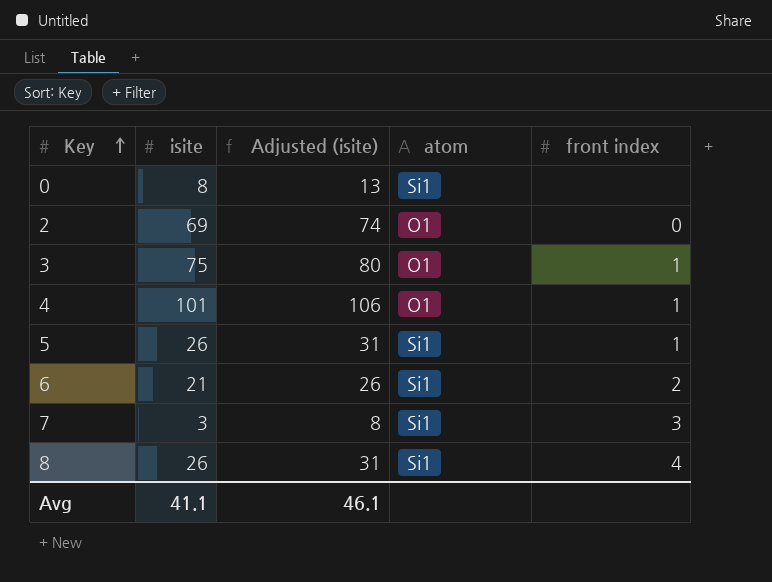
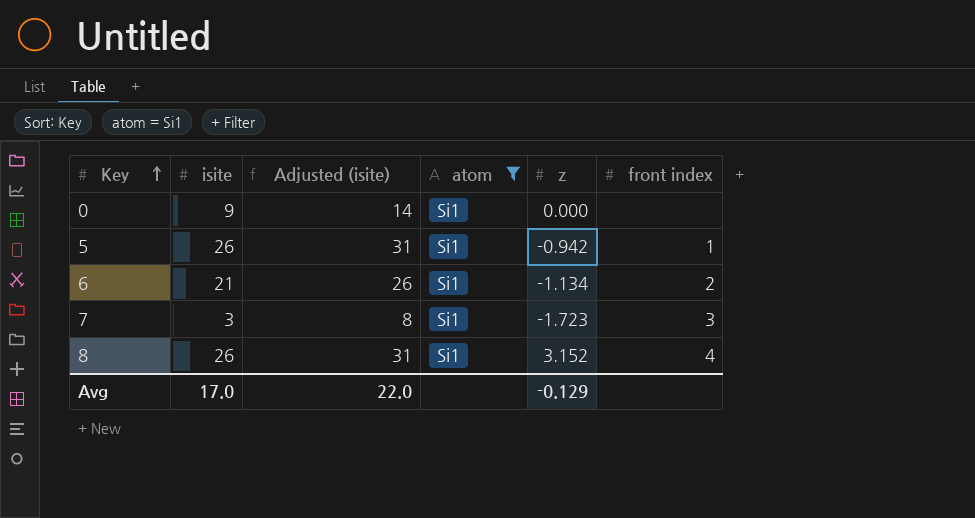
filter: none -> atom = Si1
column z | position: none -> 5
0 | isite: 8 -> 9
0 | Adjusted (isite): 13 -> 14
Avg | isite: 41.1 -> 17.0
Avg | Adjusted (isite): 46.1 -> 22.0

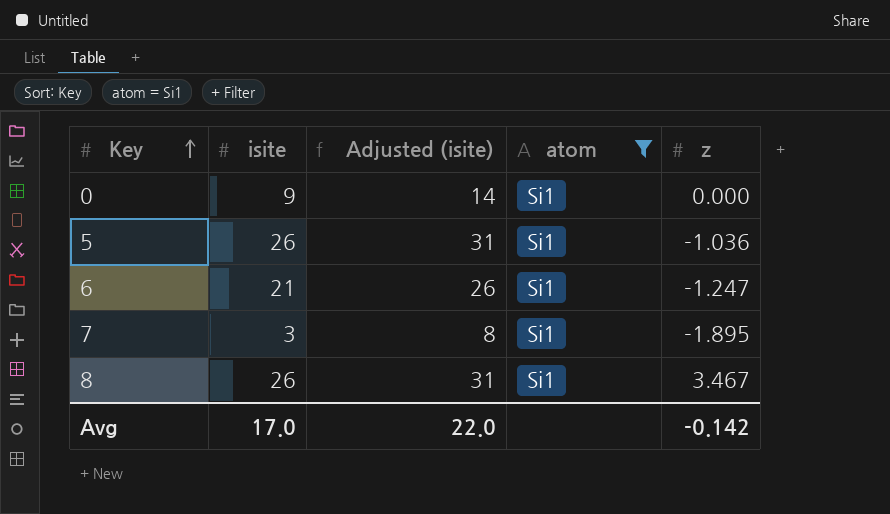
column front index | position: 6 -> none
5 | z: -0.942 -> -1.036
6 | z: -1.134 -> -1.247
7 | z: -1.723 -> -1.895
8 | z: 3.152 -> 3.467
Avg | z: -0.129 -> -0.142

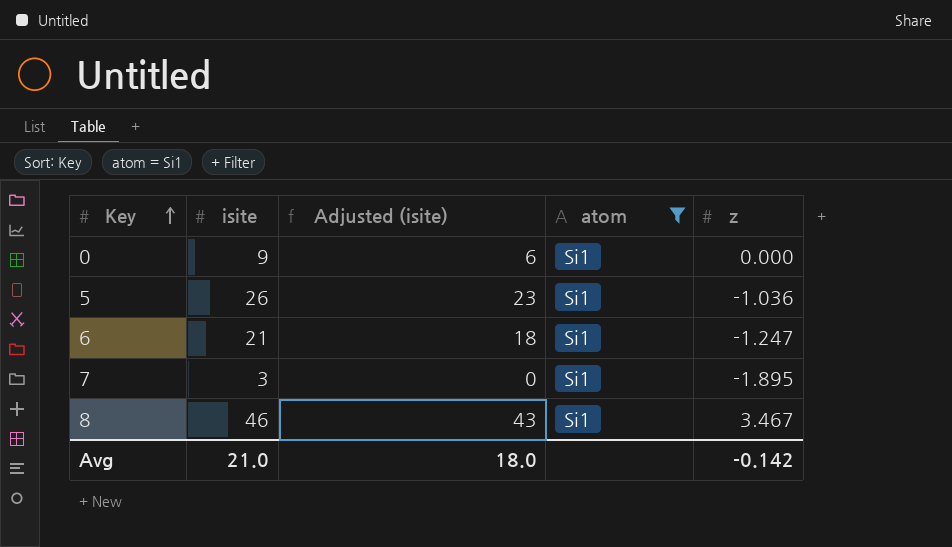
column Adjusted (isite) | formula: [isite] + 5 -> [isite] - 3
8 | isite: 26 -> 46
Avg | isite: 17.0 -> 21.0
Avg | Adjusted (isite): 22.0 -> 18.0

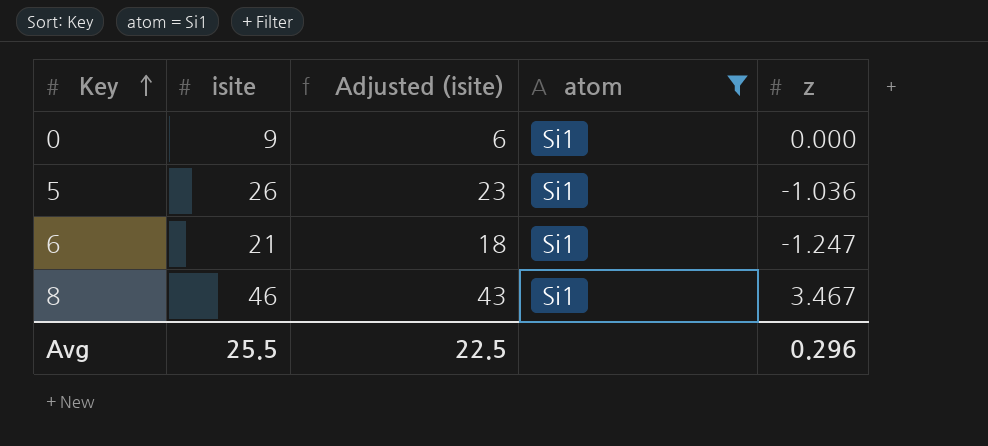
row 7: 3 | 0 | Si1 | -1.895 -> none
Avg | isite: 21.0 -> 25.5
Avg | Adjusted (isite): 18.0 -> 22.5
Avg | z: -0.142 -> 0.296

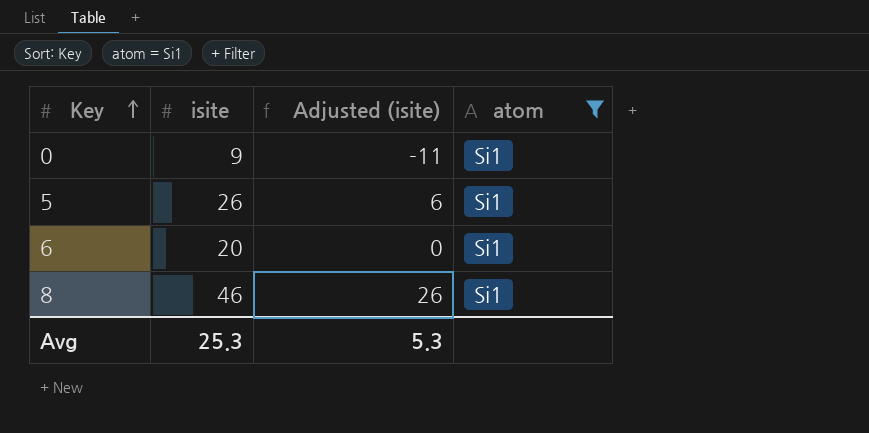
column z | position: 5 -> none
column Adjusted (isite) | formula: [isite] - 3 -> [isite] - 20
6 | isite: 21 -> 20
Avg | isite: 25.5 -> 25.3
Avg | Adjusted (isite): 22.5 -> 5.3

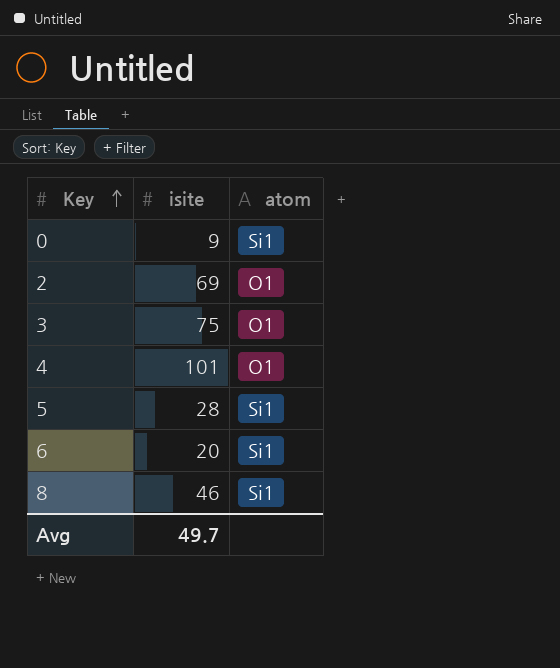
filter: atom = Si1 -> none
column Adjusted (isite) | formula: [isite] - 20 -> none
5 | isite: 26 -> 28
Avg | isite: 25.3 -> 49.7

